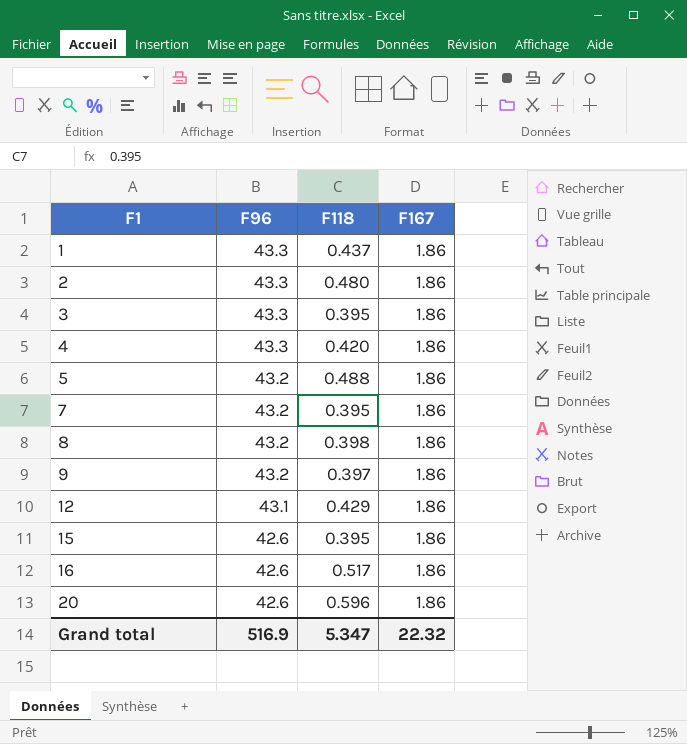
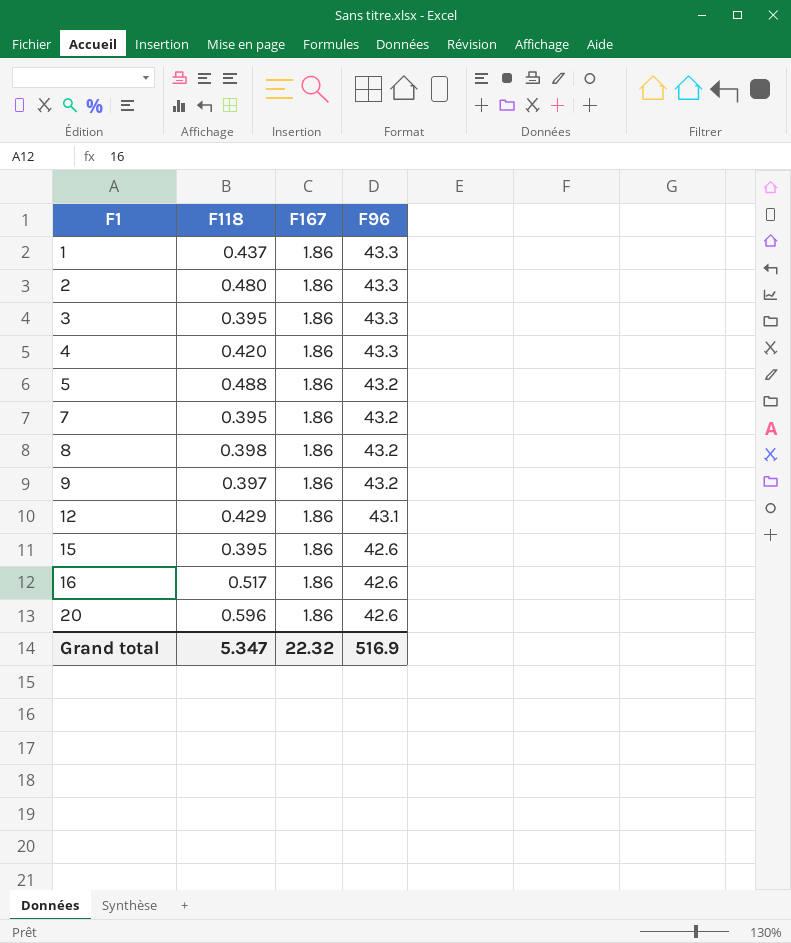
column F96 | position: 2 -> 4

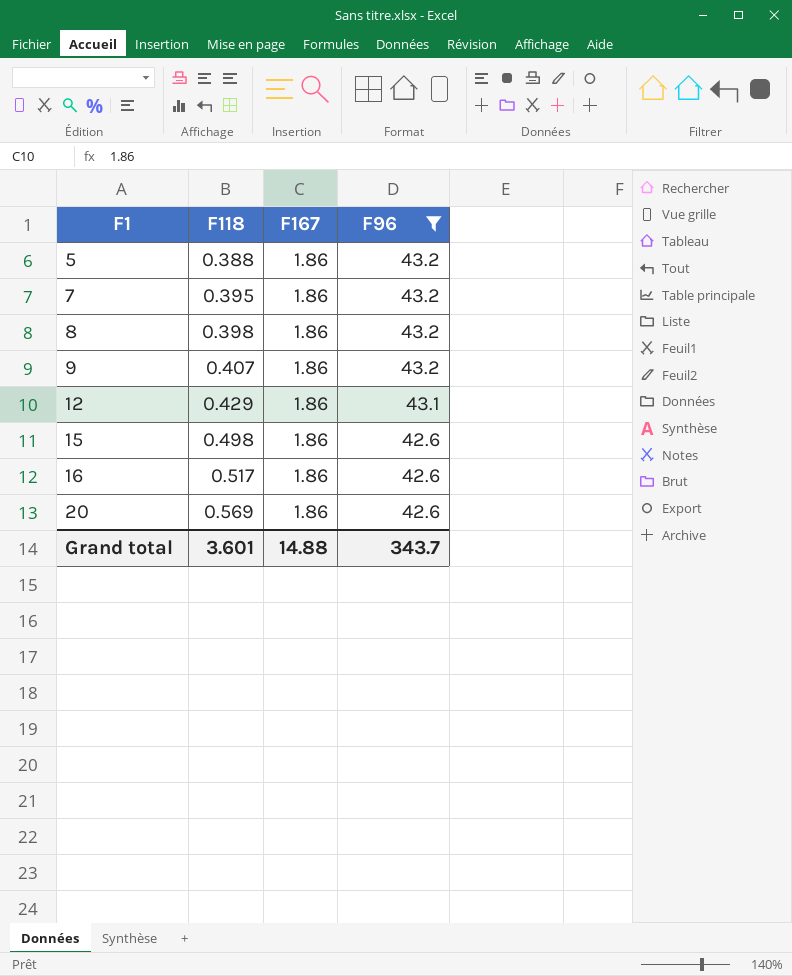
filter: none -> F96 != 43.3
5 | F118: 0.488 -> 0.388
9 | F118: 0.397 -> 0.407
15 | F118: 0.395 -> 0.498
20 | F118: 0.596 -> 0.569
Grand total | F118: 5.347 -> 3.601
Grand total | F167: 22.32 -> 14.88
Grand total | F96: 516.9 -> 343.7

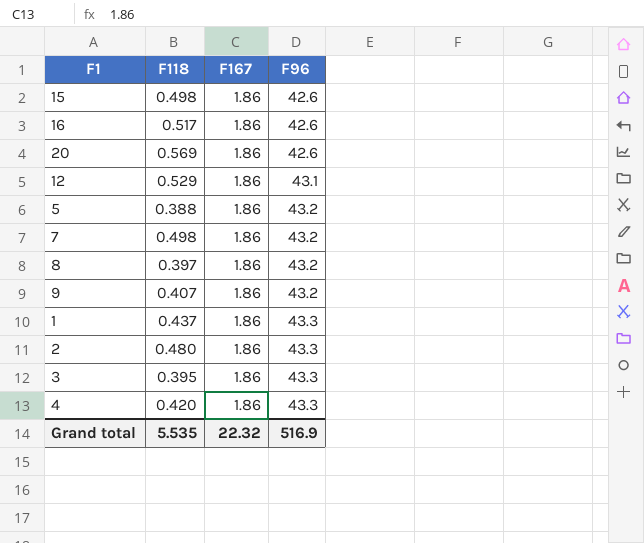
filter: F96 != 43.3 -> none
row order: F1 ascending -> F96 ascending
12 | F118: 0.429 -> 0.529
7 | F118: 0.395 -> 0.498
8 | F118: 0.398 -> 0.397
Grand total | F118: 3.601 -> 5.535
Grand total | F167: 14.88 -> 22.32
Grand total | F96: 343.7 -> 516.9

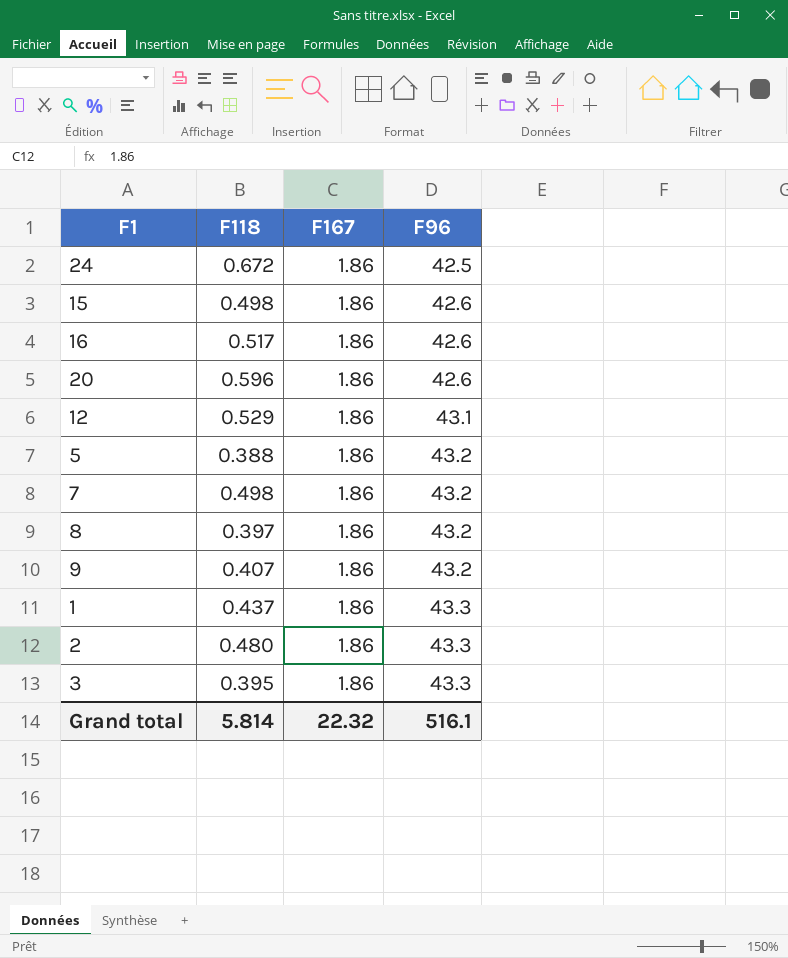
row 4: 0.420 | 1.86 | 43.3 -> none
row 24: none -> 0.672 | 1.86 | 42.5
20 | F118: 0.569 -> 0.596
Grand total | F118: 5.535 -> 5.814
Grand total | F96: 516.9 -> 516.1

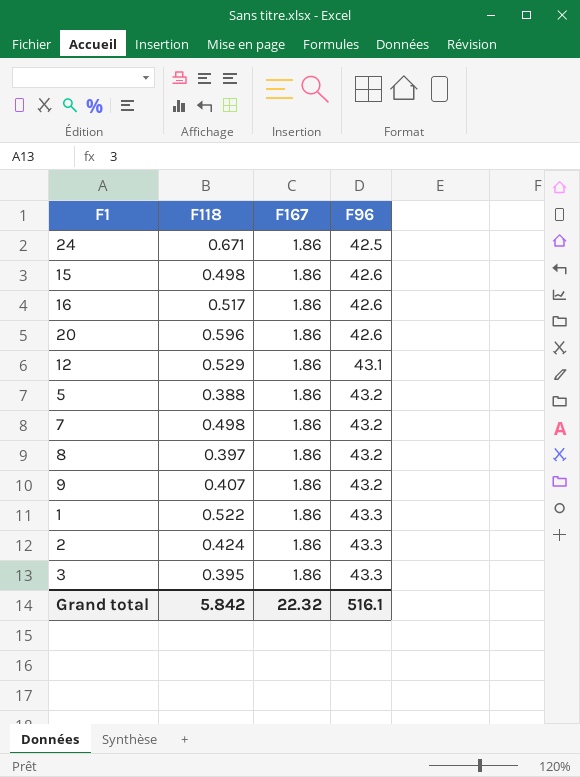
24 | F118: 0.672 -> 0.671
1 | F118: 0.437 -> 0.522
2 | F118: 0.480 -> 0.424
Grand total | F118: 5.814 -> 5.842

